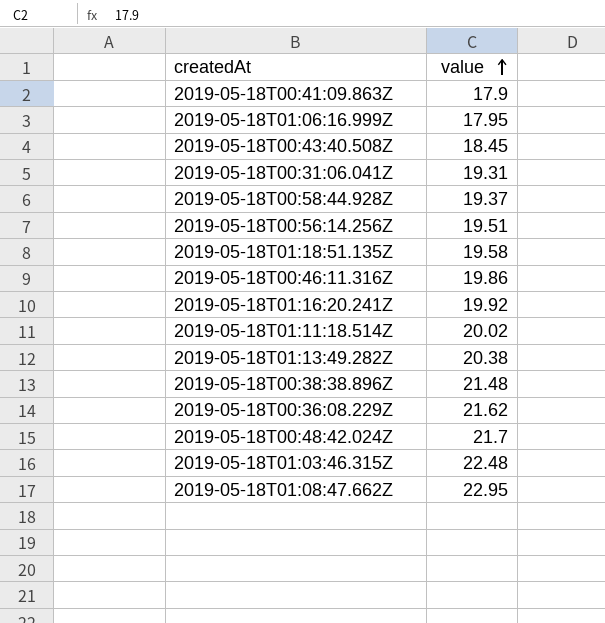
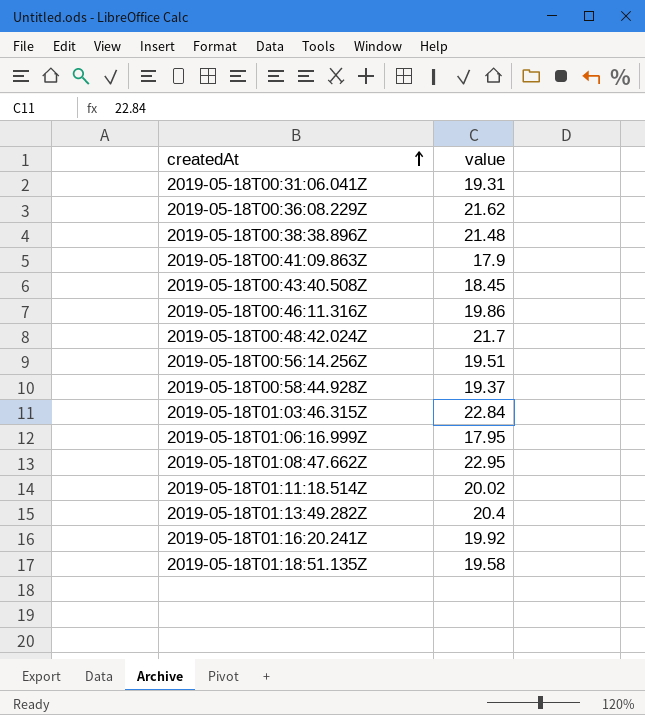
row order: value ascending -> createdAt ascending
2019-05-18T01:03:46.315Z | value: 22.48 -> 22.84
2019-05-18T01:13:49.282Z | value: 20.38 -> 20.4

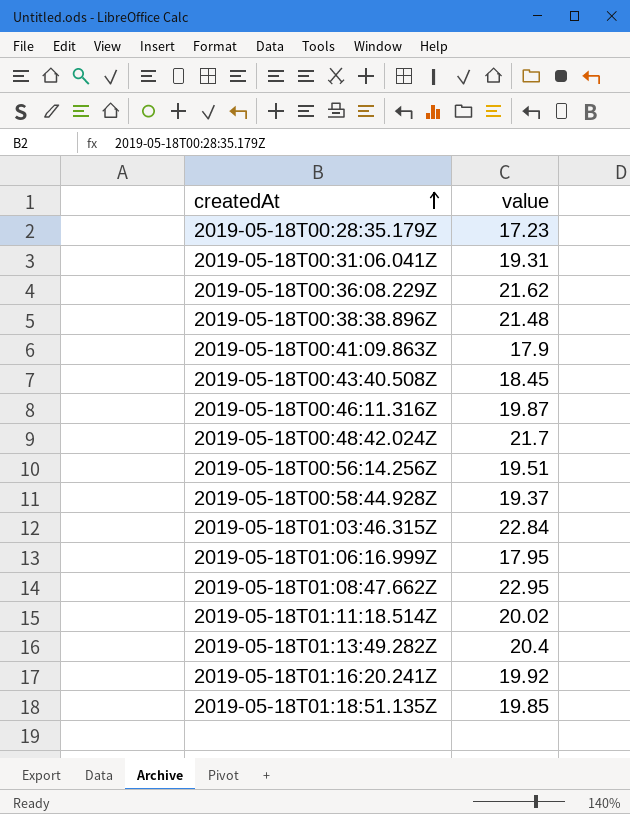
row 2019-05-18T00:28:35.179Z: none -> 17.23
2019-05-18T00:46:11.316Z | value: 19.86 -> 19.87
2019-05-18T01:18:51.135Z | value: 19.58 -> 19.85

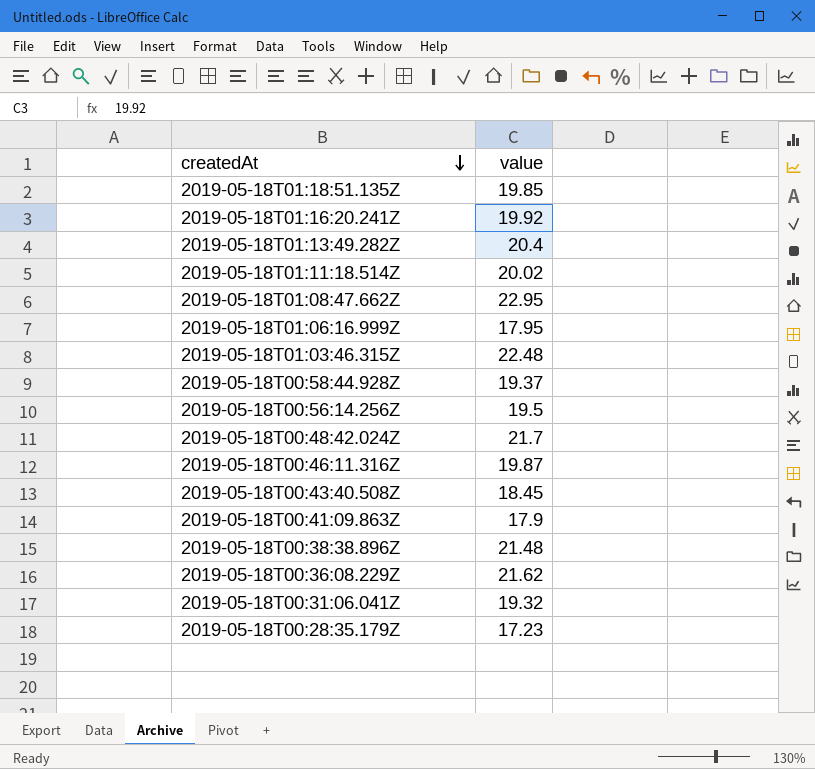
row order: createdAt ascending -> createdAt descending
2019-05-18T01:03:46.315Z | value: 22.84 -> 22.48
2019-05-18T00:56:14.256Z | value: 19.51 -> 19.5
2019-05-18T00:31:06.041Z | value: 19.31 -> 19.32

